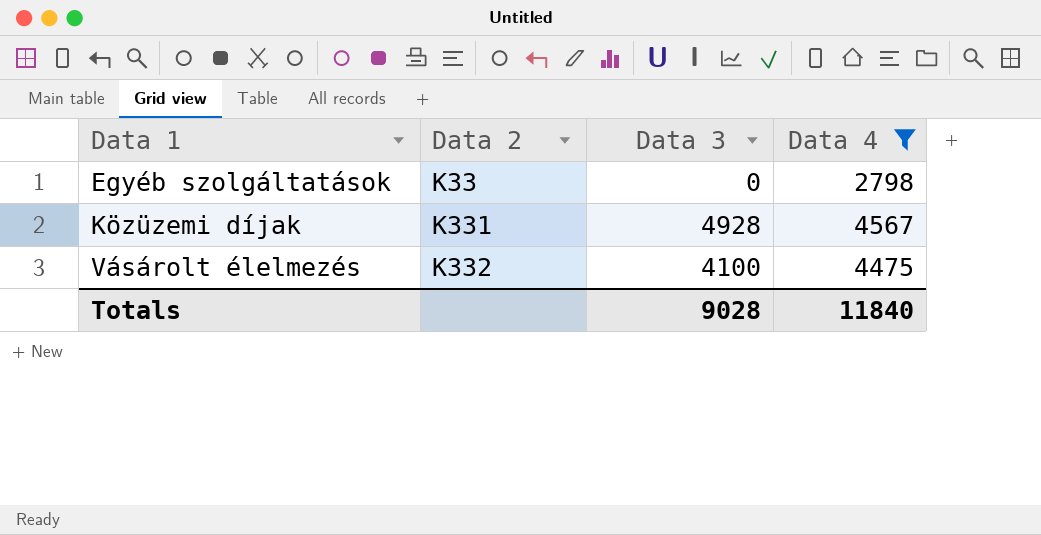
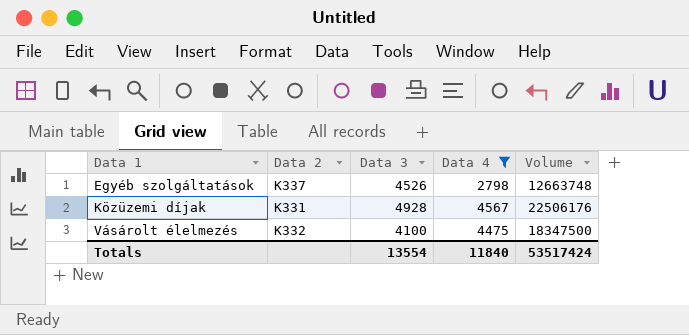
column Volume | formula: none -> [Data 3] * [Data 4]
Egyéb szolgáltatások | Data 2: K33 -> K337
Egyéb szolgáltatások | Data 3: 0 -> 4526
Totals | Data 3: 9028 -> 13554

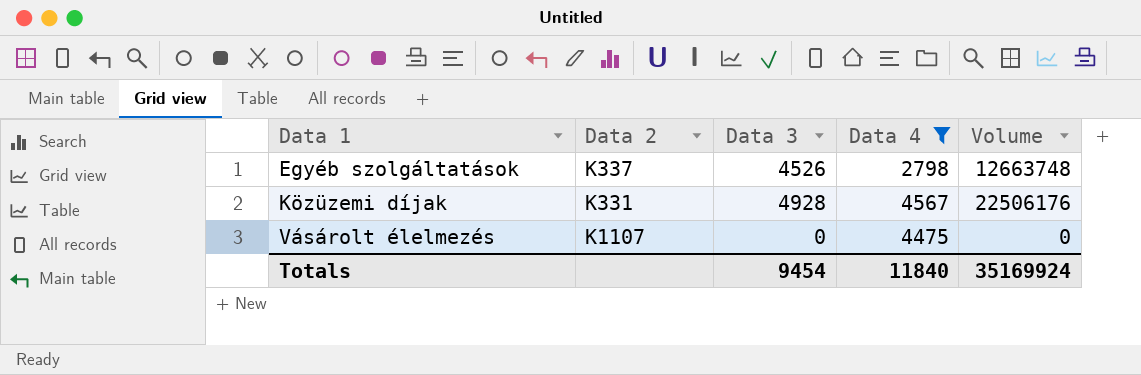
Vásárolt élelmezés | Data 2: K332 -> K1107
Vásárolt élelmezés | Data 3: 4100 -> 0
Vásárolt élelmezés | Volume: 18347500 -> 0
Totals | Data 3: 13554 -> 9454
Totals | Volume: 53517424 -> 35169924

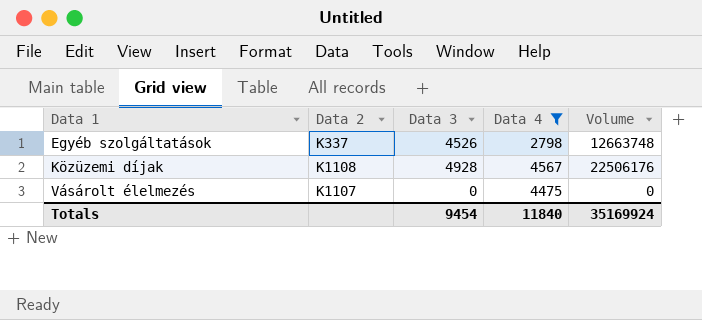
Közüzemi díjak | Data 2: K331 -> K1108

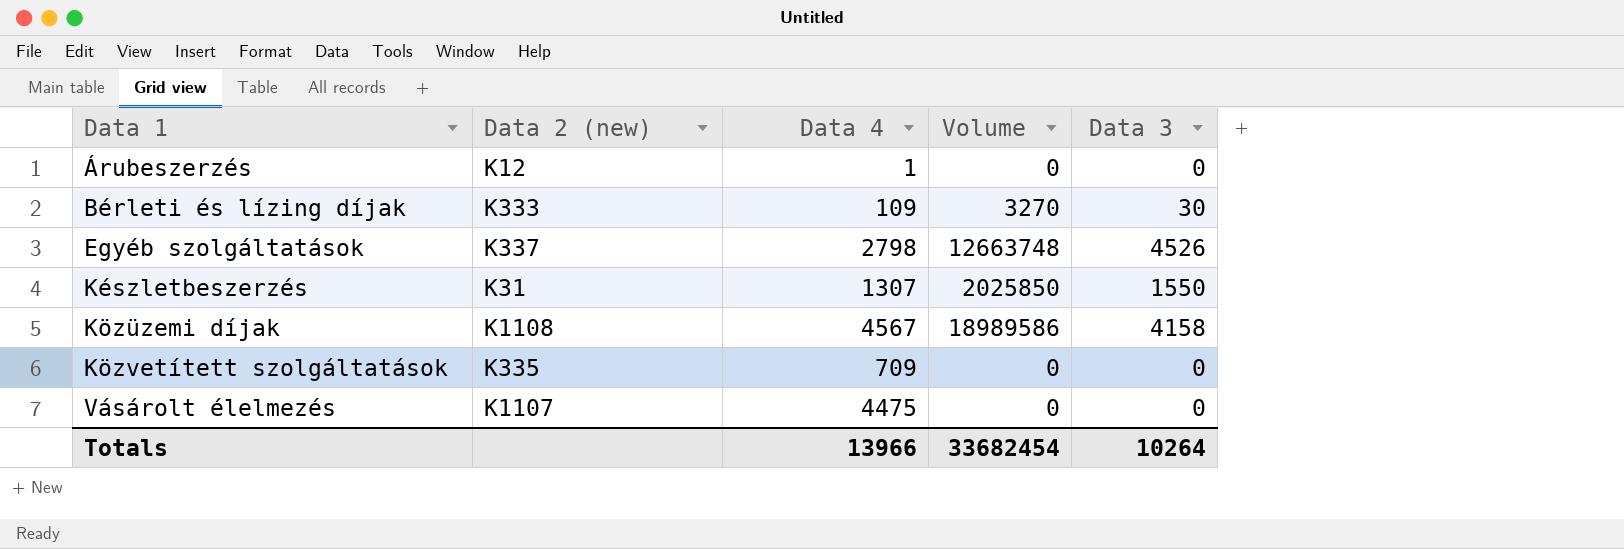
filter: Data 4 >= 2798 -> none
column name: Data 2 -> Data 2 (new)
column Data 3 | position: 3 -> 5
Közüzemi díjak | Volume: 22506176 -> 18989586
Közüzemi díjak | Data 3: 4928 -> 4158
Totals | Data 4: 11840 -> 13966
Totals | Volume: 35169924 -> 33682454
Totals | Data 3: 9454 -> 10264

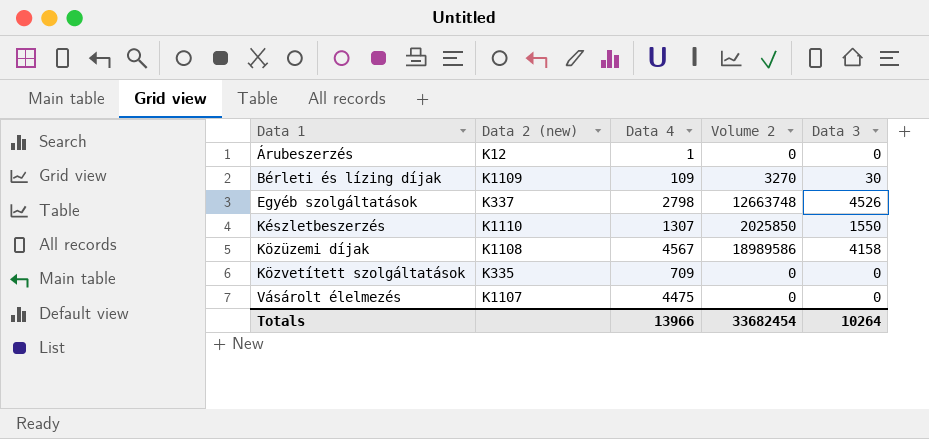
column name: Volume -> Volume 2
Bérleti és lízing díjak | Data 2 (new): K333 -> K1109
Készletbeszerzés | Data 2 (new): K31 -> K1110

